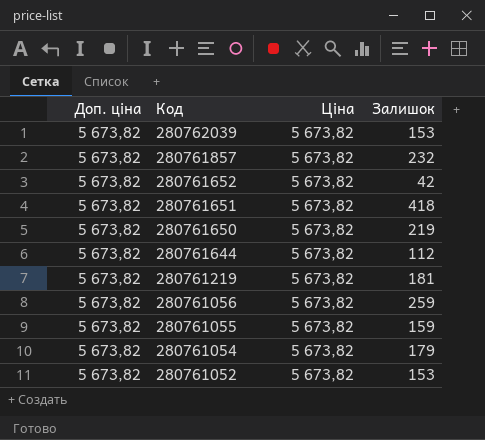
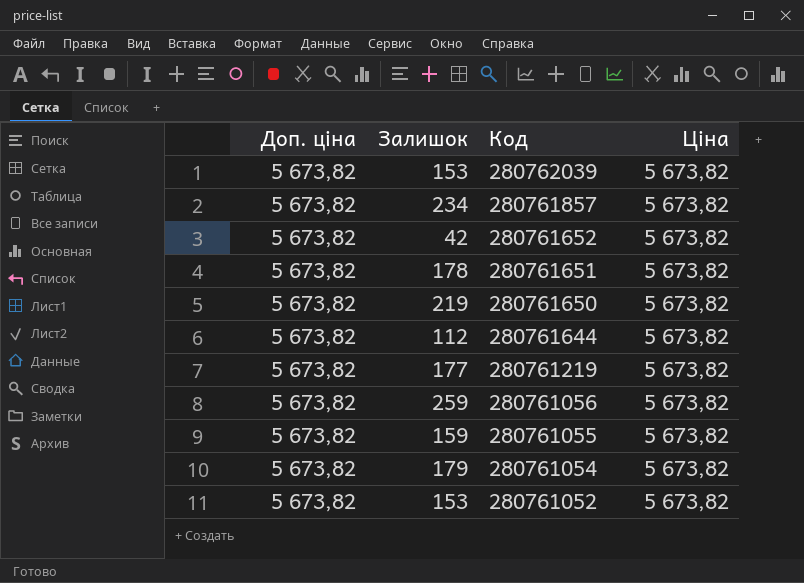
column Залишок | position: 4 -> 2
280761857 | Залишок: 232 -> 234
280761651 | Залишок: 418 -> 178
280761219 | Залишок: 181 -> 177

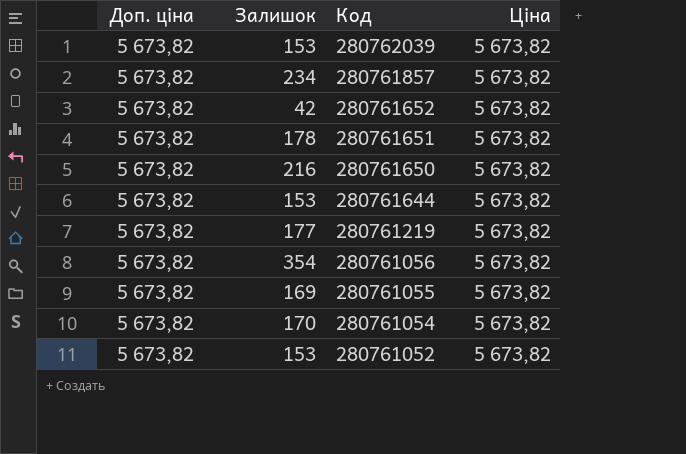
280761650 | Залишок: 219 -> 216
280761644 | Залишок: 112 -> 153
280761056 | Залишок: 259 -> 354
280761055 | Залишок: 159 -> 169
280761054 | Залишок: 179 -> 170

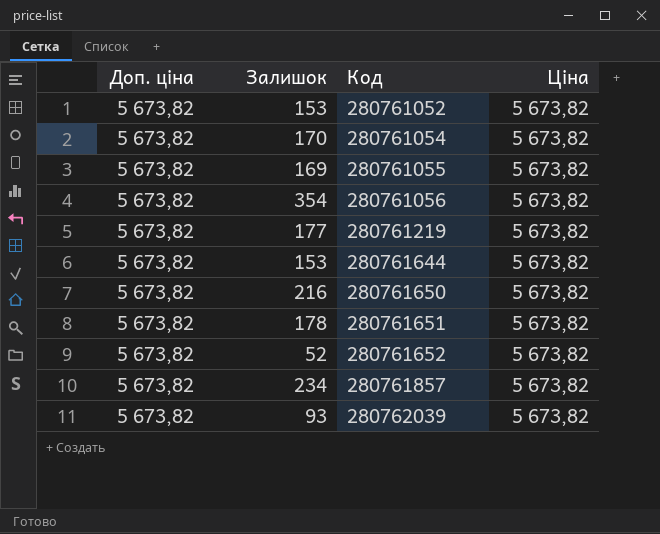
row order: Код descending -> Код ascending
280761652 | Залишок: 42 -> 52
280762039 | Залишок: 153 -> 93

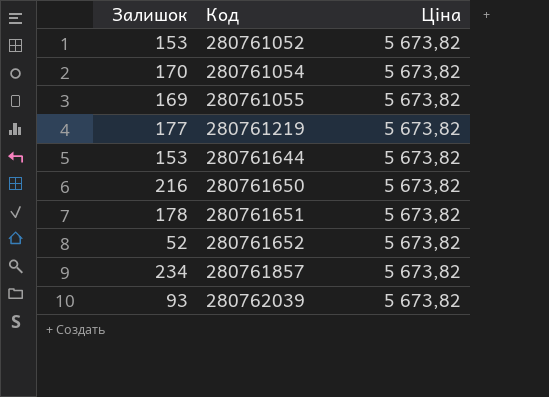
column Доп. ціна | position: 1 -> none
row 280761056: 5 673,82 | 354 | 5 673,82 -> none

